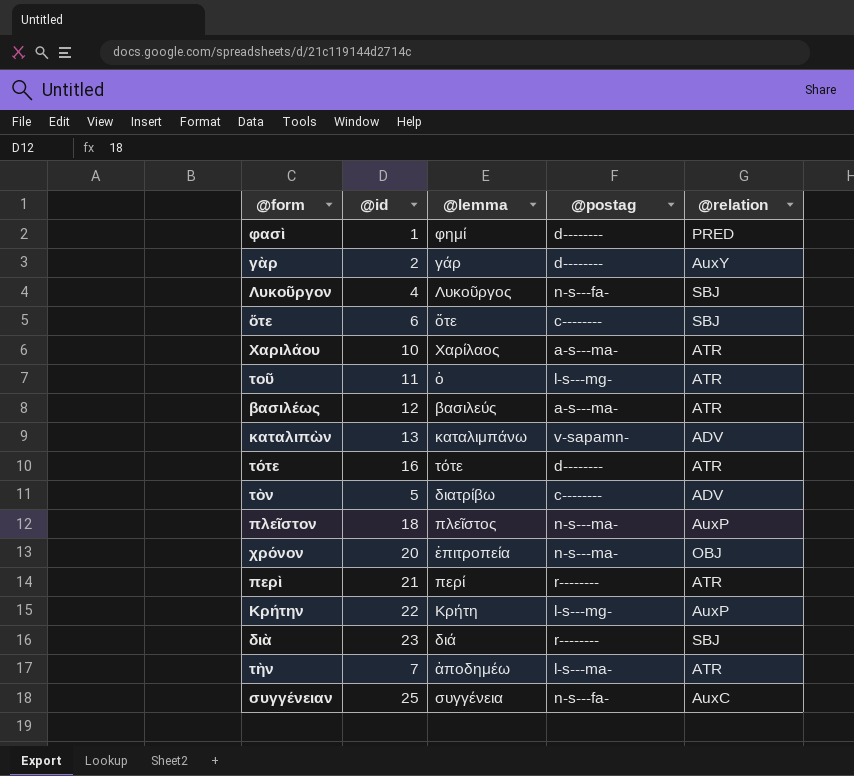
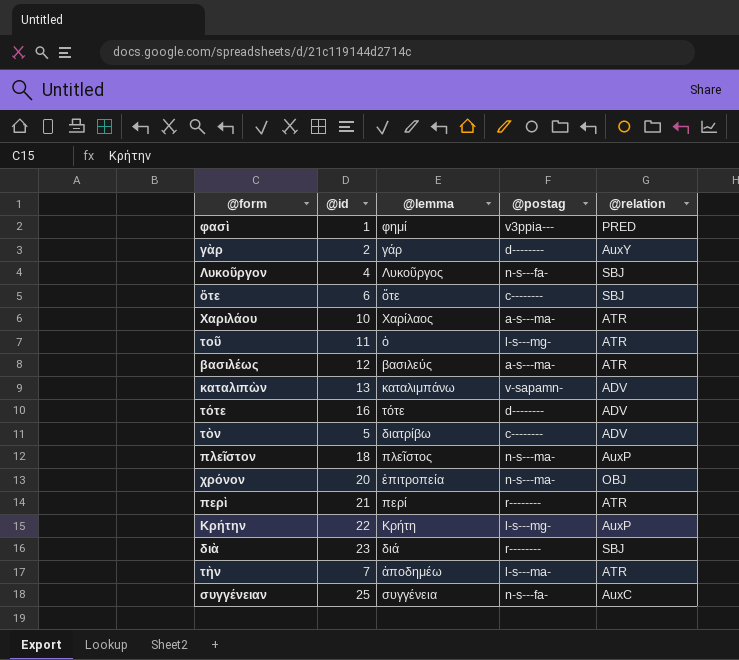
φασὶ | @postag: d-------- -> v3ppia---
τότε | @relation: ATR -> ADV

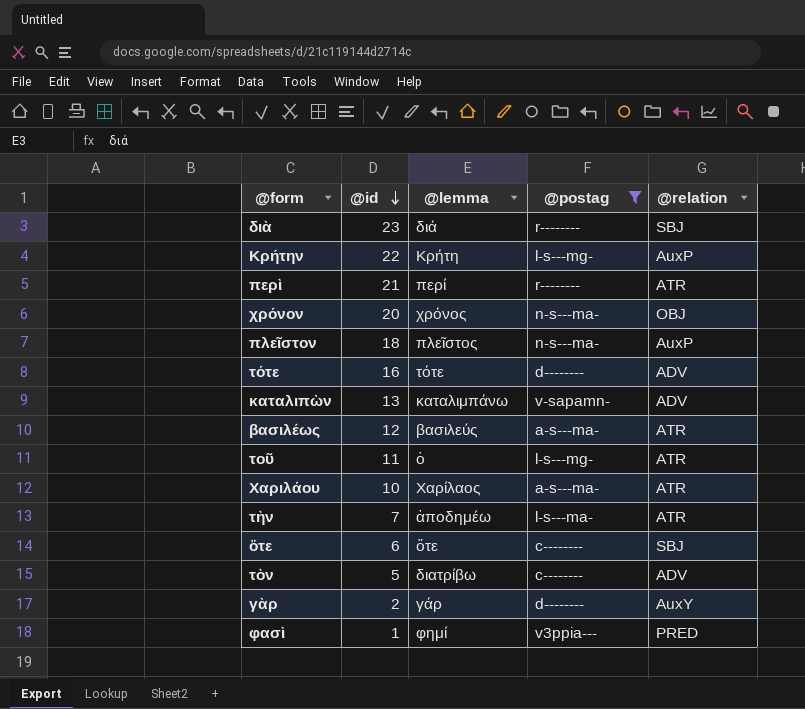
filter: none -> @postag != n-s---fa-
row order: none -> @id descending
χρόνον | @lemma: ἐπιτροπεία -> χρόνος

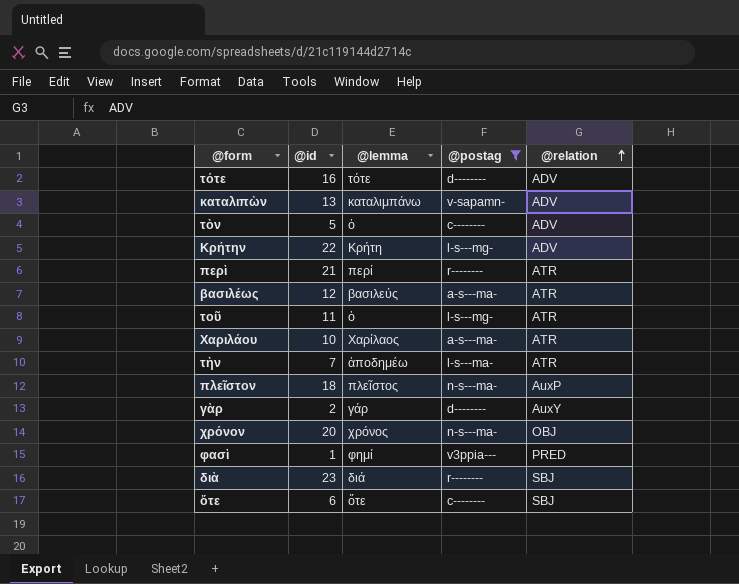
row order: @id descending -> @relation ascending
τὸν | @lemma: διατρίβω -> ὁ
Κρήτην | @relation: AuxP -> ADV

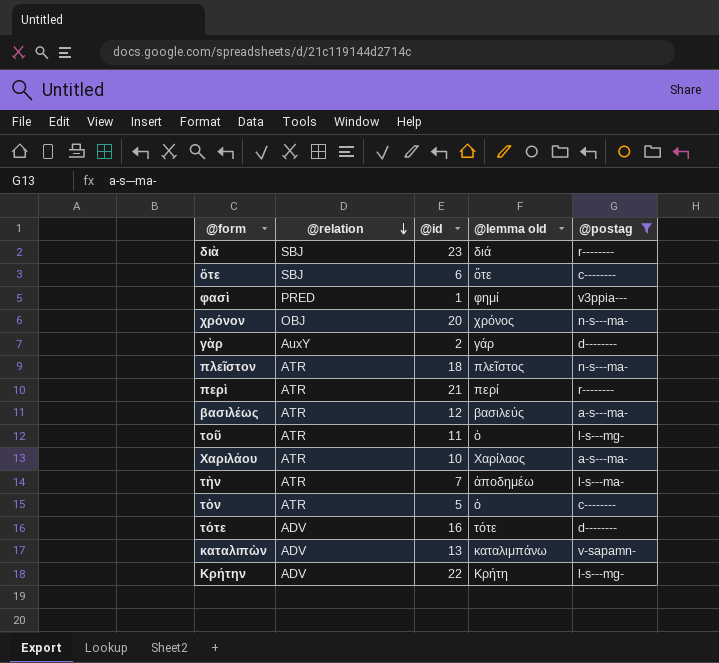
row order: @relation ascending -> @relation descending
column @relation | position: 5 -> 2
column name: @lemma -> @lemma old
πλεῖστον | @relation: AuxP -> ATR
τὸν | @relation: ADV -> ATR

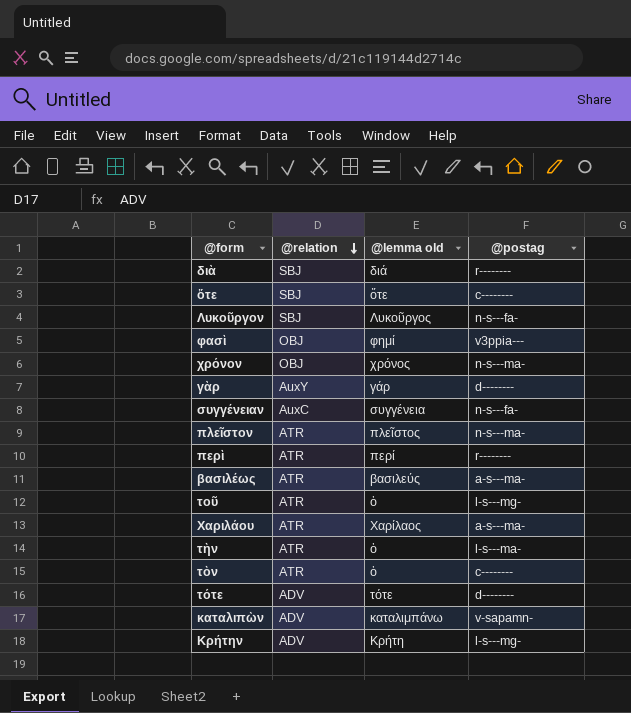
filter: @postag != n-s---fa- -> none
column @id | position: 3 -> none
φασὶ | @relation: PRED -> OBJ
τὴν | @lemma old: ἀποδημέω -> ὁ

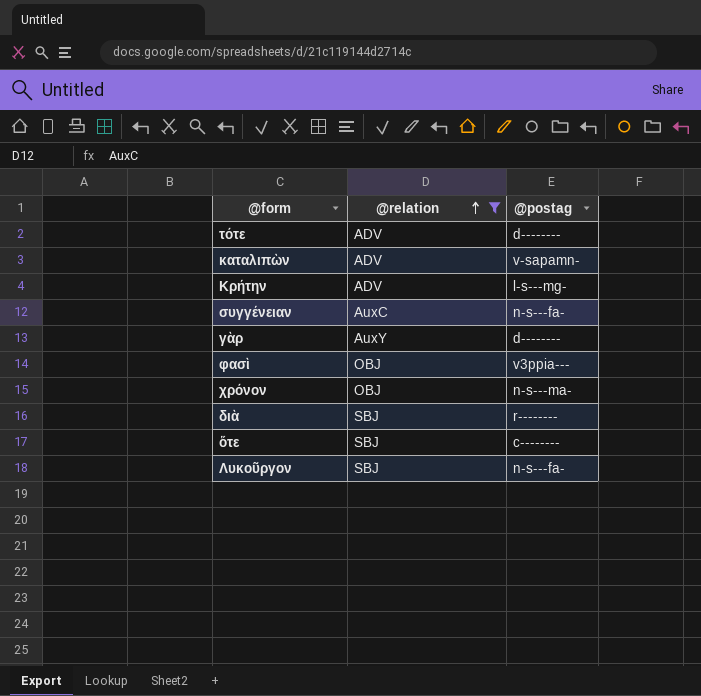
filter: none -> @relation != ATR
row order: @relation descending -> @relation ascending
column @lemma old | position: 3 -> none

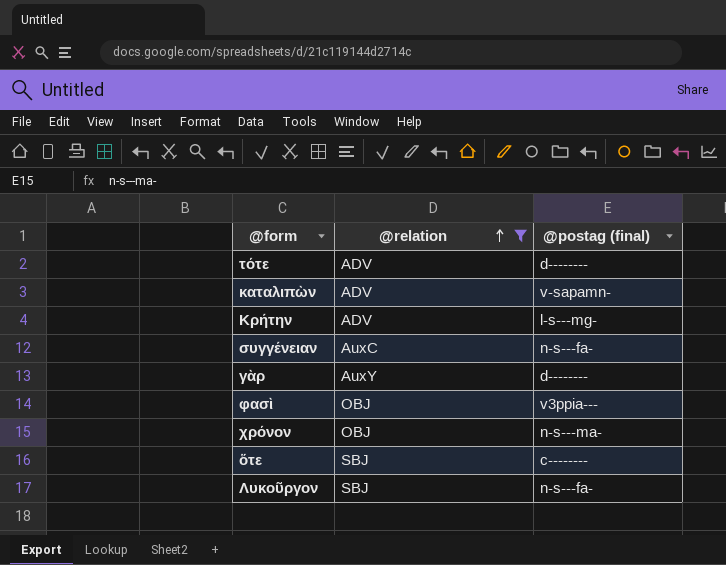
column name: @postag -> @postag (final)
row διὰ: SBJ | r-------- -> none

